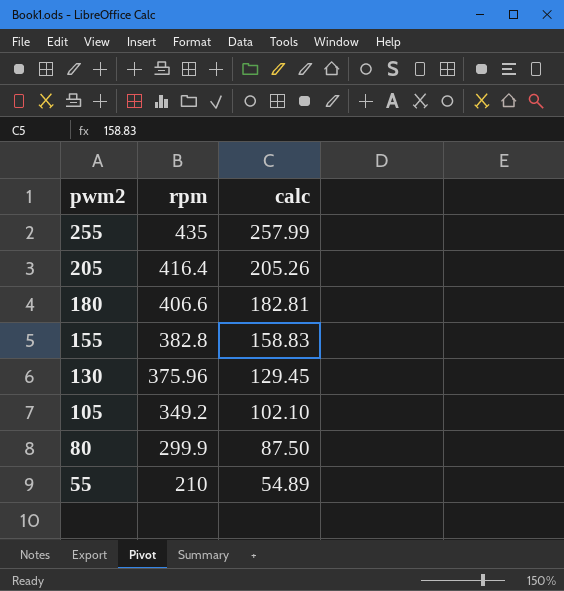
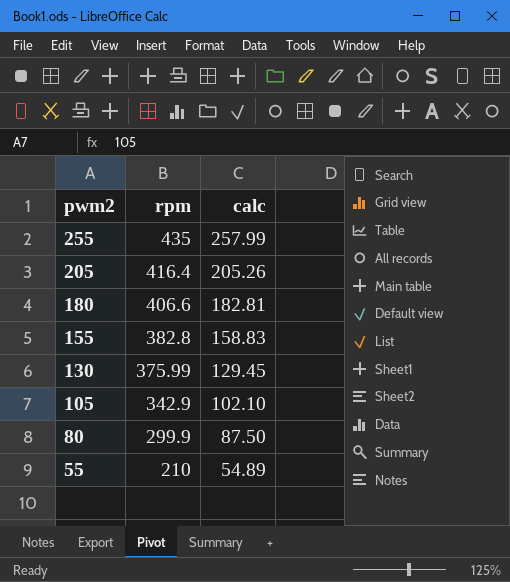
130 | rpm: 375.96 -> 375.99
105 | rpm: 349.2 -> 342.9

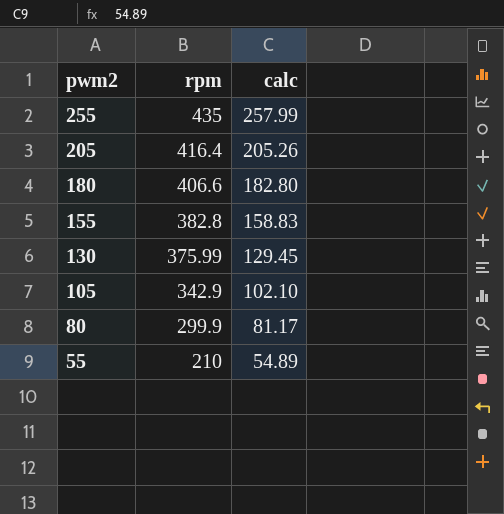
180 | calc: 182.81 -> 182.80
80 | calc: 87.50 -> 81.17

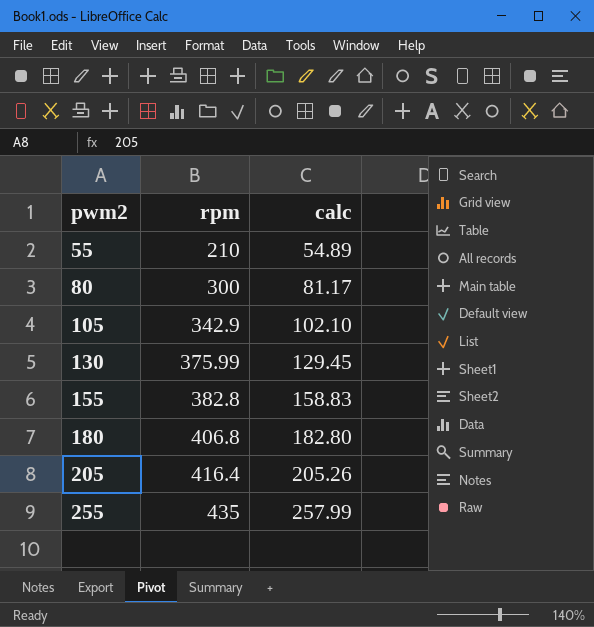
row order: pwm2 descending -> pwm2 ascending
80 | rpm: 299.9 -> 300
180 | rpm: 406.6 -> 406.8

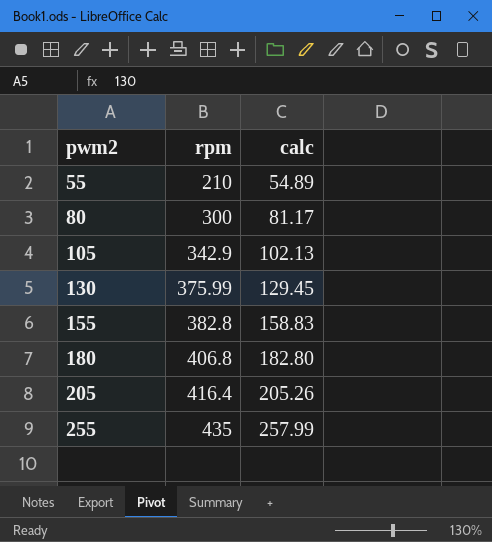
105 | calc: 102.10 -> 102.13

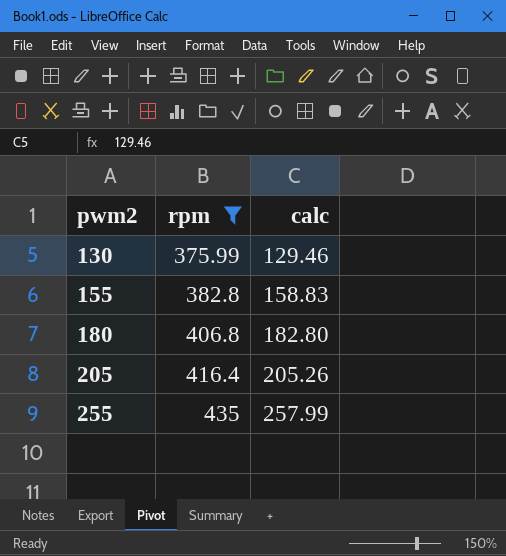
filter: none -> rpm >= 375.99
130 | calc: 129.45 -> 129.46

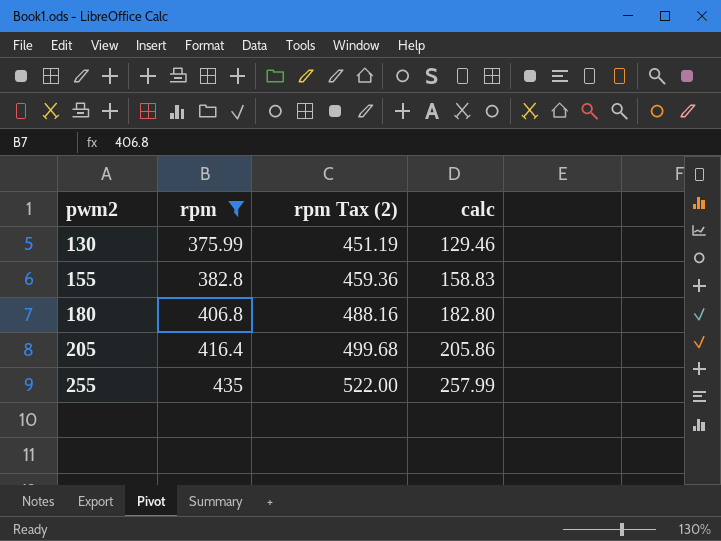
column rpm Tax (2) | formula: none -> [rpm] * 1.2
205 | calc: 205.26 -> 205.86

